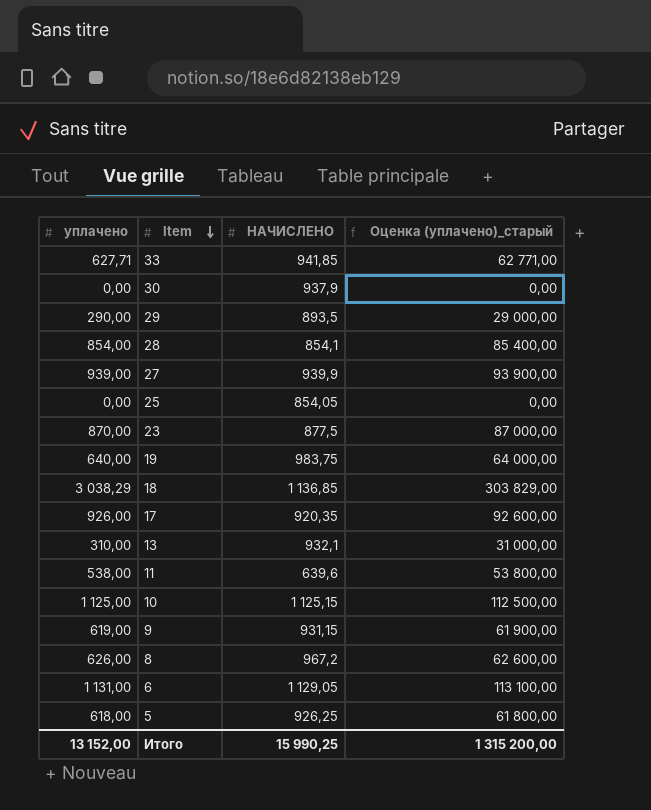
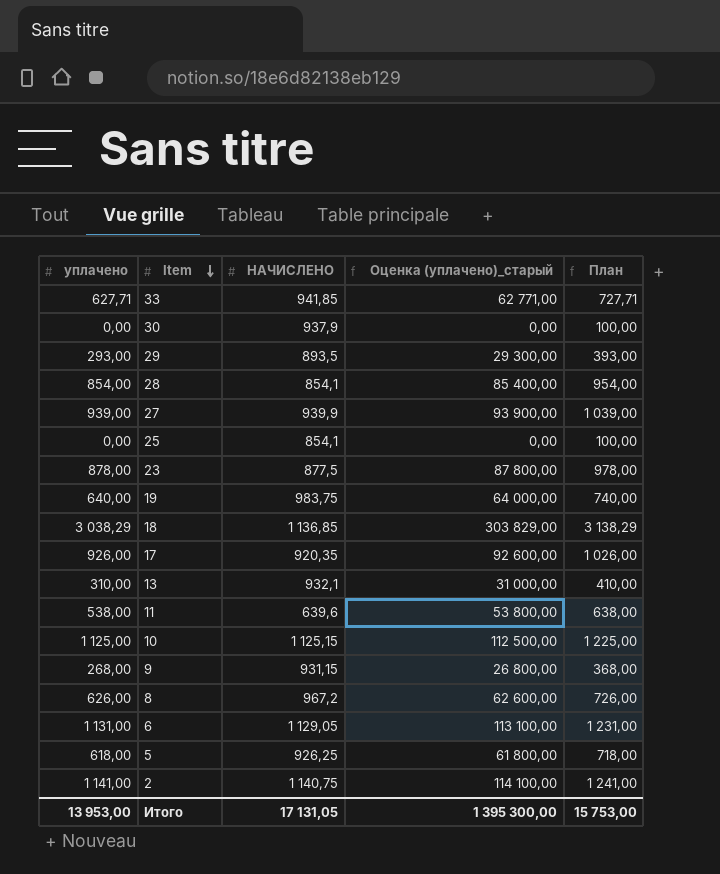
column План | formula: none -> [уплачено] + 100
29 | уплачено: 290,00 -> 293,00
29 | Оценка (уплачено)_старый: 29 000,00 -> 29 300,00
25 | НАЧИСЛЕНО: 854,05 -> 854,1
23 | уплачено: 870,00 -> 878,00
23 | Оценка (уплачено)_старый: 87 000,00 -> 87 800,00
9 | уплачено: 619,00 -> 268,00
9 | Оценка (уплачено)_старый: 61 900,00 -> 26 800,00
row 2: none -> 1 141,00 | 1 140,75 | 114 100,00 | 1 241,00
Итого | уплачено: 13 152,00 -> 13 953,00
Итого | НАЧИСЛЕНО: 15 990,25 -> 17 131,05
Итого | Оценка (уплачено)_старый: 1 315 200,00 -> 1 395 300,00

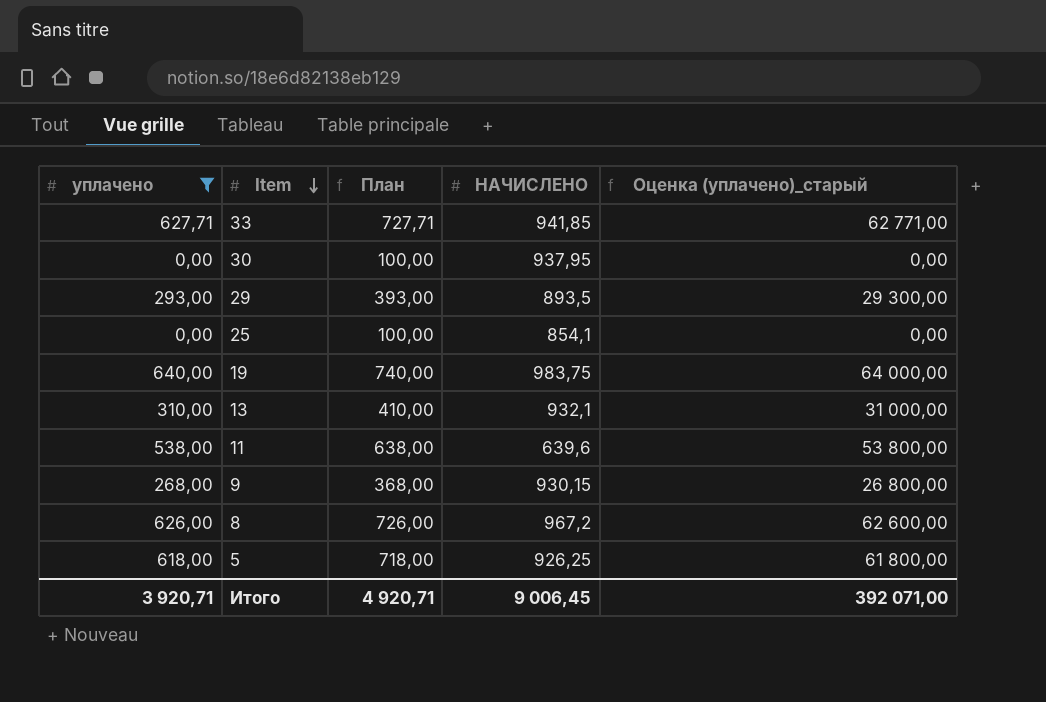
filter: none -> уплачено <= 640,00
column План | position: 5 -> 3
30 | НАЧИСЛЕНО: 937,9 -> 937,95
9 | НАЧИСЛЕНО: 931,15 -> 930,15
Итого | уплачено: 13 953,00 -> 3 920,71
Итого | План: 15 753,00 -> 4 920,71
Итого | НАЧИСЛЕНО: 17 131,05 -> 9 006,45
Итого | Оценка (уплачено)_старый: 1 395 300,00 -> 392 071,00

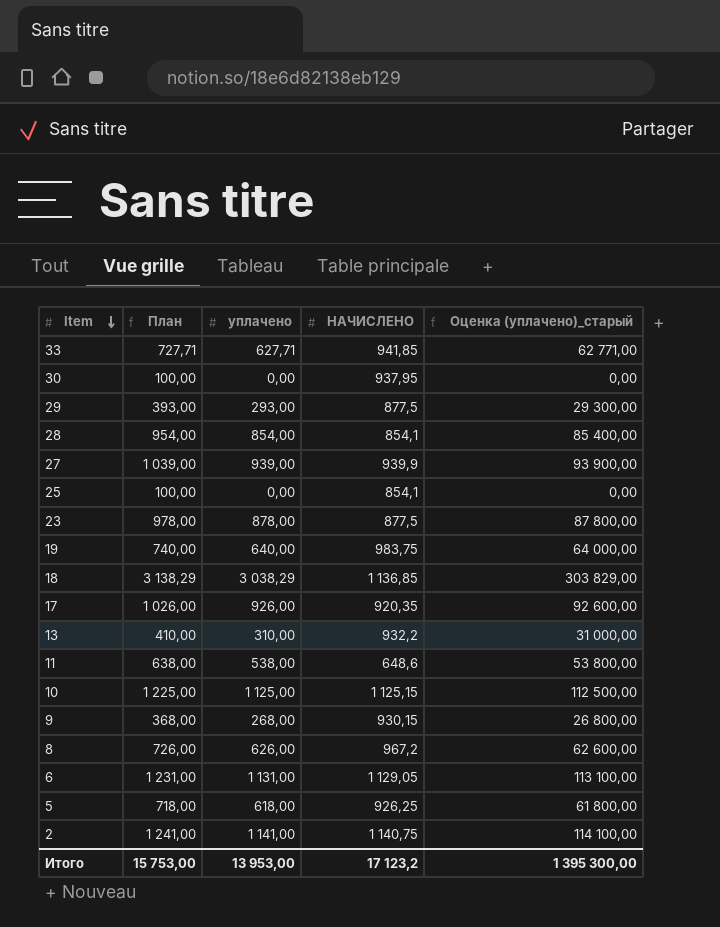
filter: уплачено <= 640,00 -> none
column уплачено | position: 1 -> 3
29 | НАЧИСЛЕНО: 893,5 -> 877,5
13 | НАЧИСЛЕНО: 932,1 -> 932,2
11 | НАЧИСЛЕНО: 639,6 -> 648,6
Итого | План: 4 920,71 -> 15 753,00
Итого | уплачено: 3 920,71 -> 13 953,00
Итого | НАЧИСЛЕНО: 9 006,45 -> 17 123,2
Итого | Оценка (уплачено)_старый: 392 071,00 -> 1 395 300,00

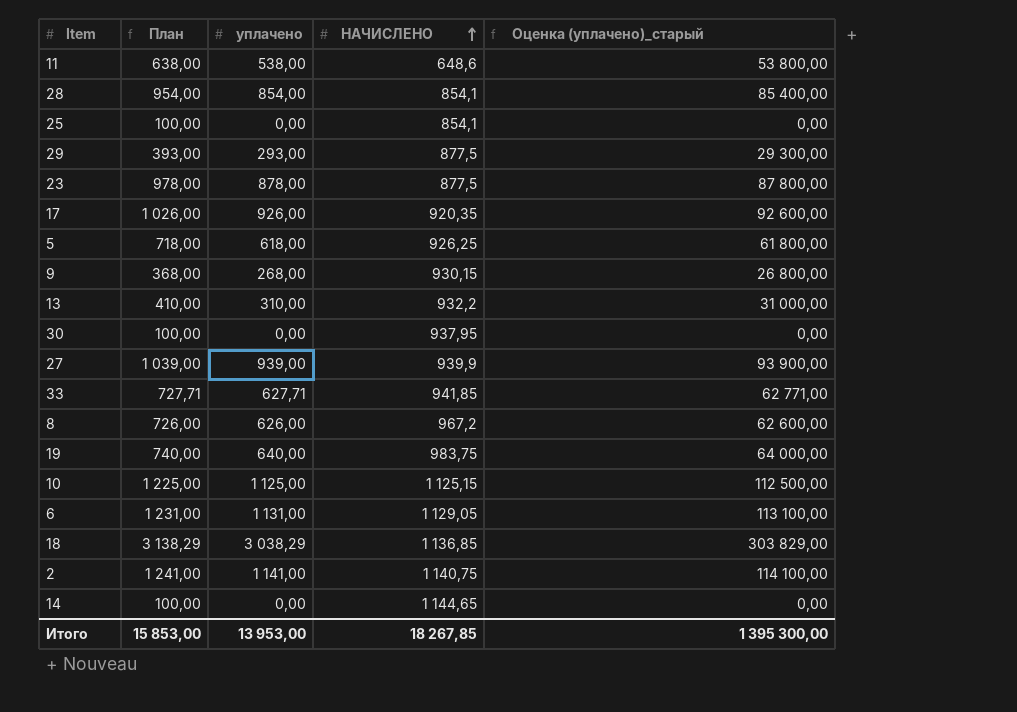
row order: Item descending -> НАЧИСЛЕНО ascending
row 14: none -> 100,00 | 0,00 | 1 144,65 | 0,00
Итого | План: 15 753,00 -> 15 853,00
Итого | НАЧИСЛЕНО: 17 123,2 -> 18 267,85

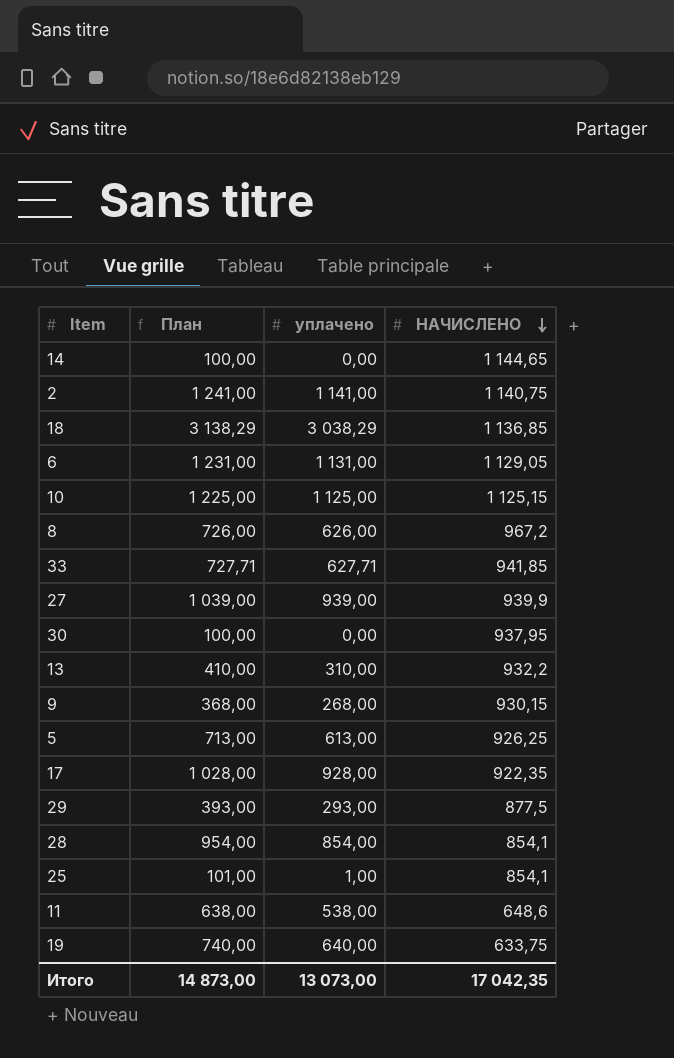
row order: НАЧИСЛЕНО ascending -> НАЧИСЛЕНО descending
column Оценка (уплачено)_старый | formula: [уплачено] * 100 -> none
row 23: 978,00 | 878,00 | 877,5 | 87 800,00 -> none
5 | План: 718,00 -> 713,00
5 | уплачено: 618,00 -> 613,00
17 | План: 1 026,00 -> 1 028,00
17 | уплачено: 926,00 -> 928,00
17 | НАЧИСЛЕНО: 920,35 -> 922,35
25 | План: 100,00 -> 101,00
25 | уплачено: 0,00 -> 1,00
19 | НАЧИСЛЕНО: 983,75 -> 633,75
Итого | План: 15 853,00 -> 14 873,00
Итого | уплачено: 13 953,00 -> 13 073,00
Итого | НАЧИСЛЕНО: 18 267,85 -> 17 042,35

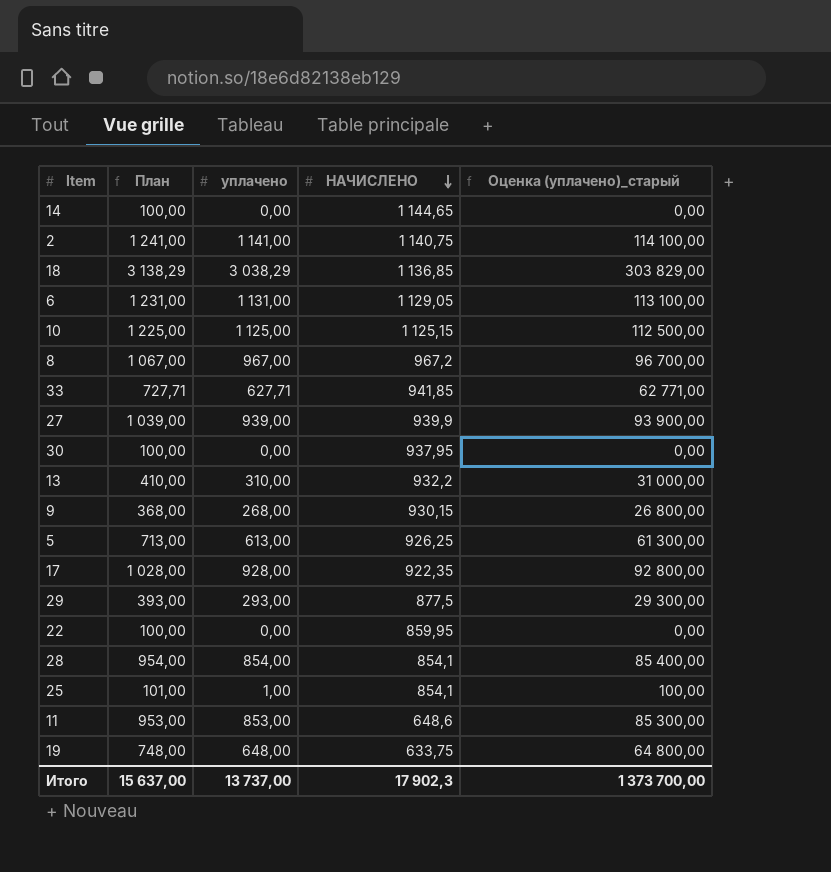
column Оценка (уплачено)_старый | formula: none -> [уплачено] * 100
8 | План: 726,00 -> 1 067,00
8 | уплачено: 626,00 -> 967,00
row 22: none -> 100,00 | 0,00 | 859,95 | 0,00
11 | План: 638,00 -> 953,00
11 | уплачено: 538,00 -> 853,00
19 | План: 740,00 -> 748,00
19 | уплачено: 640,00 -> 648,00
Итого | План: 14 873,00 -> 15 637,00
Итого | уплачено: 13 073,00 -> 13 737,00
Итого | НАЧИСЛЕНО: 17 042,35 -> 17 902,3

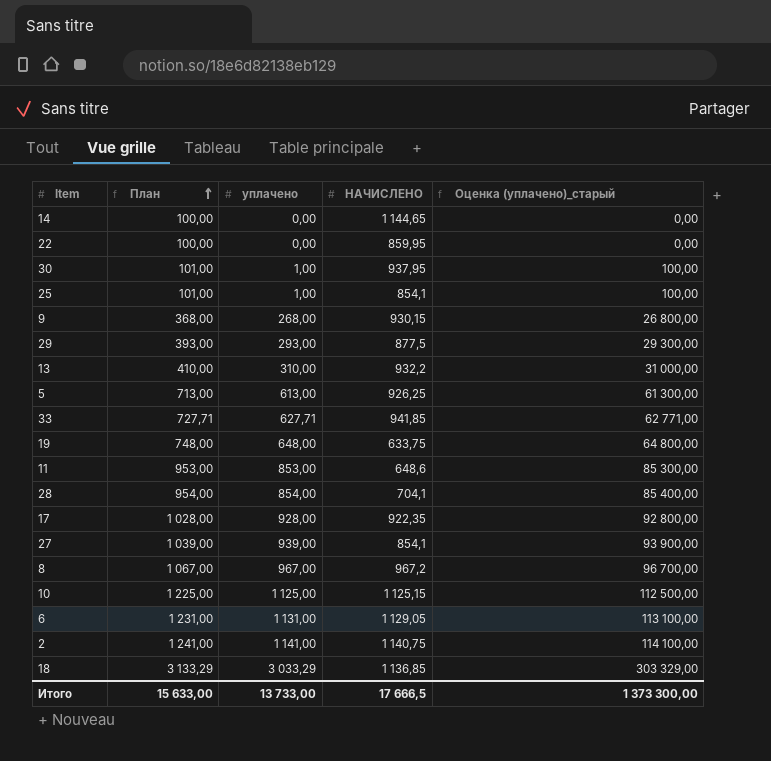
row order: НАЧИСЛЕНО descending -> План ascending
30 | План: 100,00 -> 101,00
30 | уплачено: 0,00 -> 1,00
30 | Оценка (уплачено)_старый: 0,00 -> 100,00
28 | НАЧИСЛЕНО: 854,1 -> 704,1
27 | НАЧИСЛЕНО: 939,9 -> 854,1
18 | План: 3 138,29 -> 3 133,29
18 | уплачено: 3 038,29 -> 3 033,29
18 | Оценка (уплачено)_старый: 303 829,00 -> 303 329,00
Итого | План: 15 637,00 -> 15 633,00
Итого | уплачено: 13 737,00 -> 13 733,00
Итого | НАЧИСЛЕНО: 17 902,3 -> 17 666,5
Итого | Оценка (уплачено)_старый: 1 373 700,00 -> 1 373 300,00

